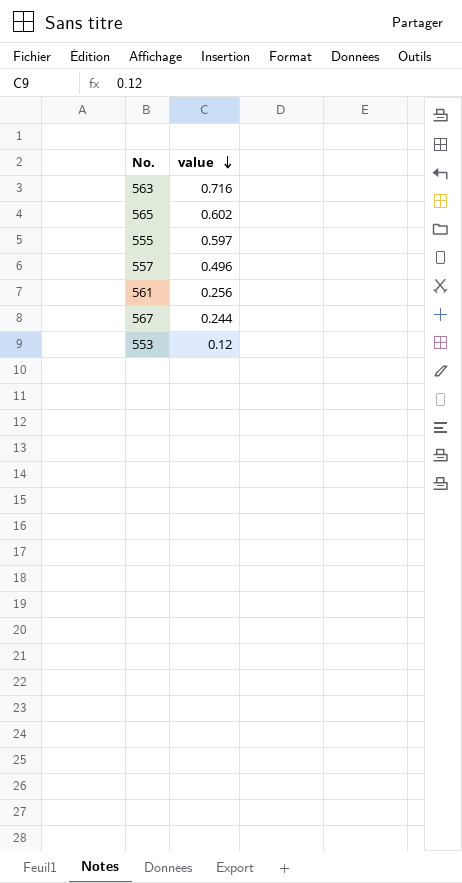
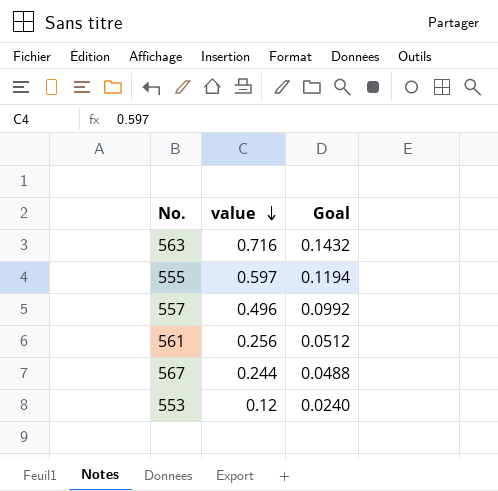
column Goal | formula: none -> [value] * 0.2
row 565: 0.602 -> none

